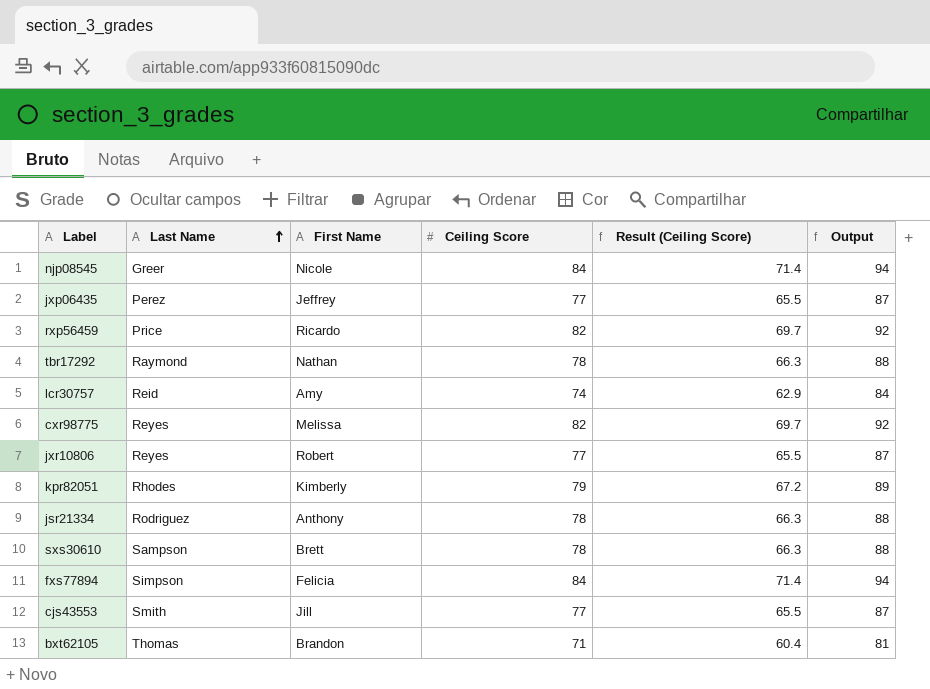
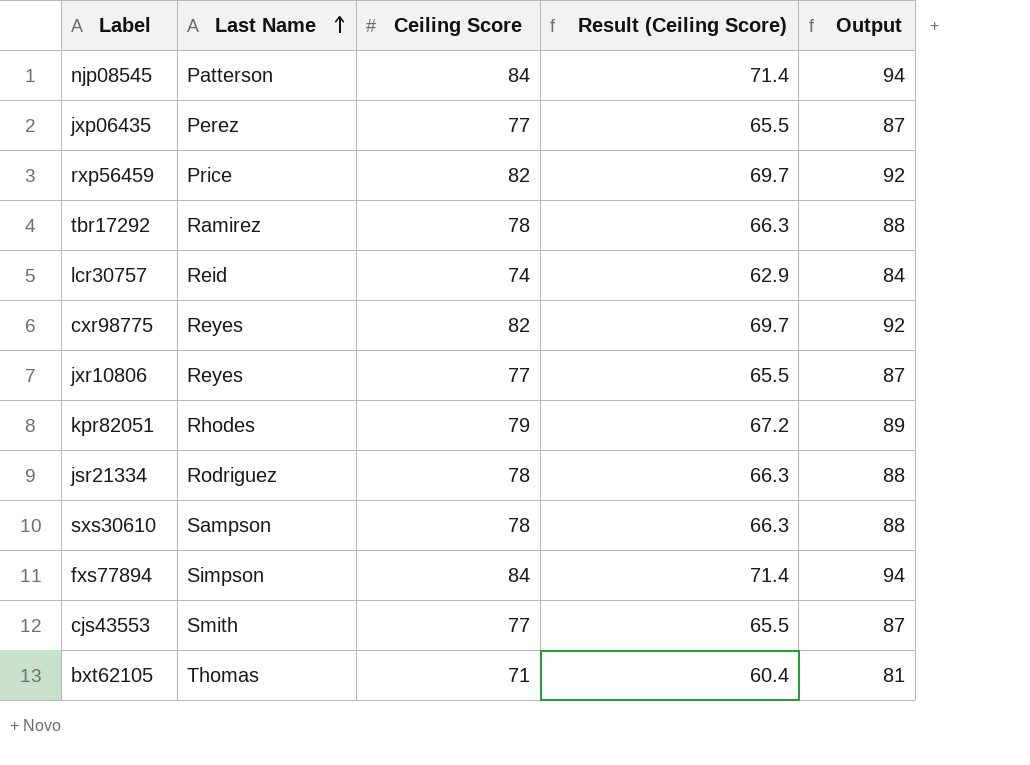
column First Name | position: 3 -> none
njp08545 | Last Name: Greer -> Patterson
tbr17292 | Last Name: Raymond -> Ramirez

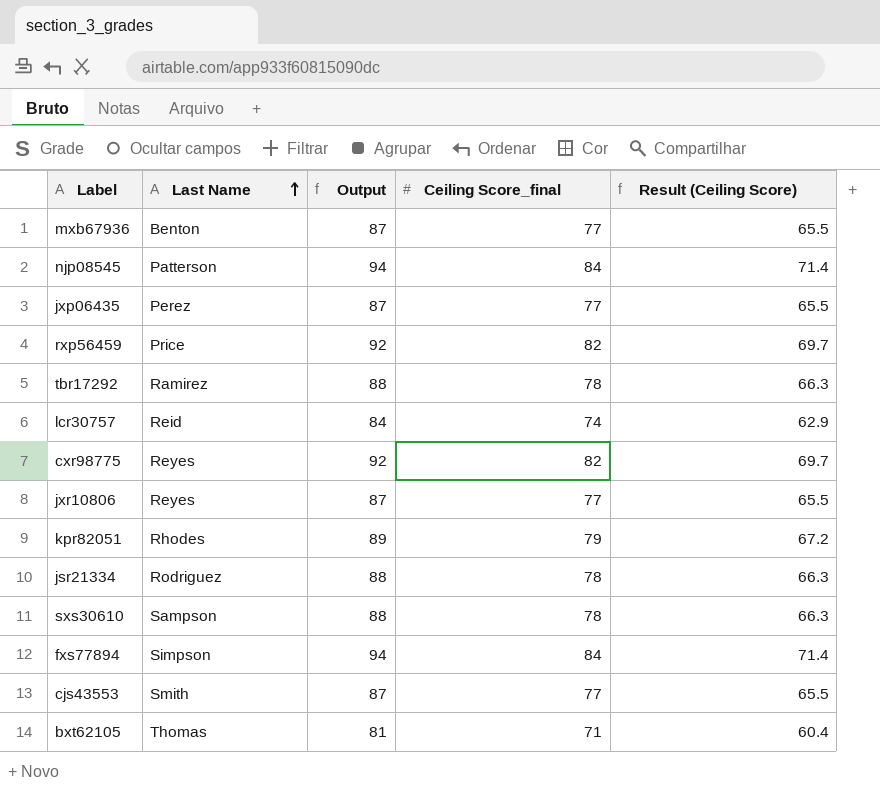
column Output | position: 5 -> 3
column name: Ceiling Score -> Ceiling Score_final
row mxb67936: none -> Benton | 87 | 77 | 65.5

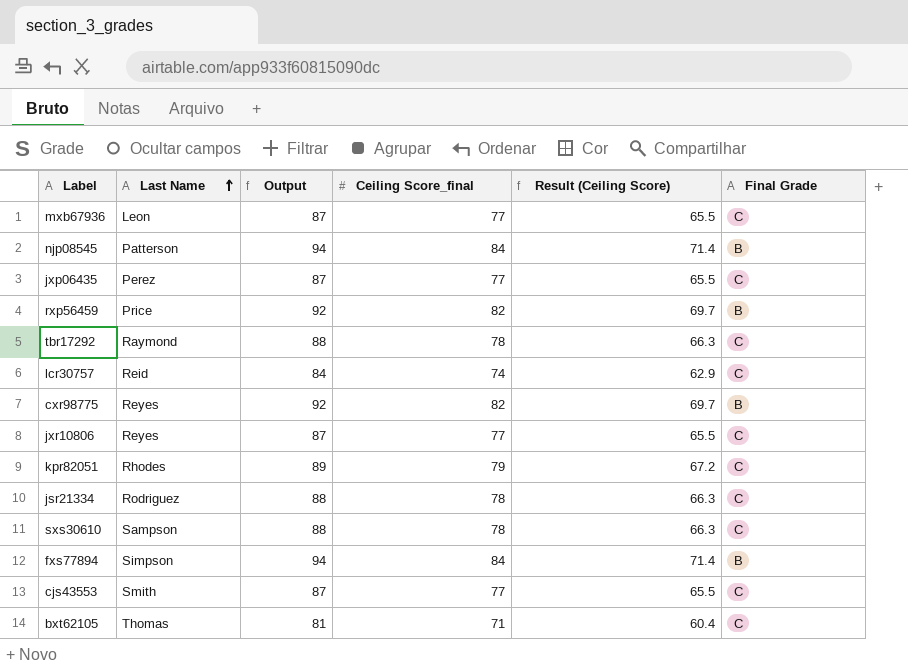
column Final Grade | position: none -> 6
mxb67936 | Last Name: Benton -> Leon
tbr17292 | Last Name: Ramirez -> Raymond

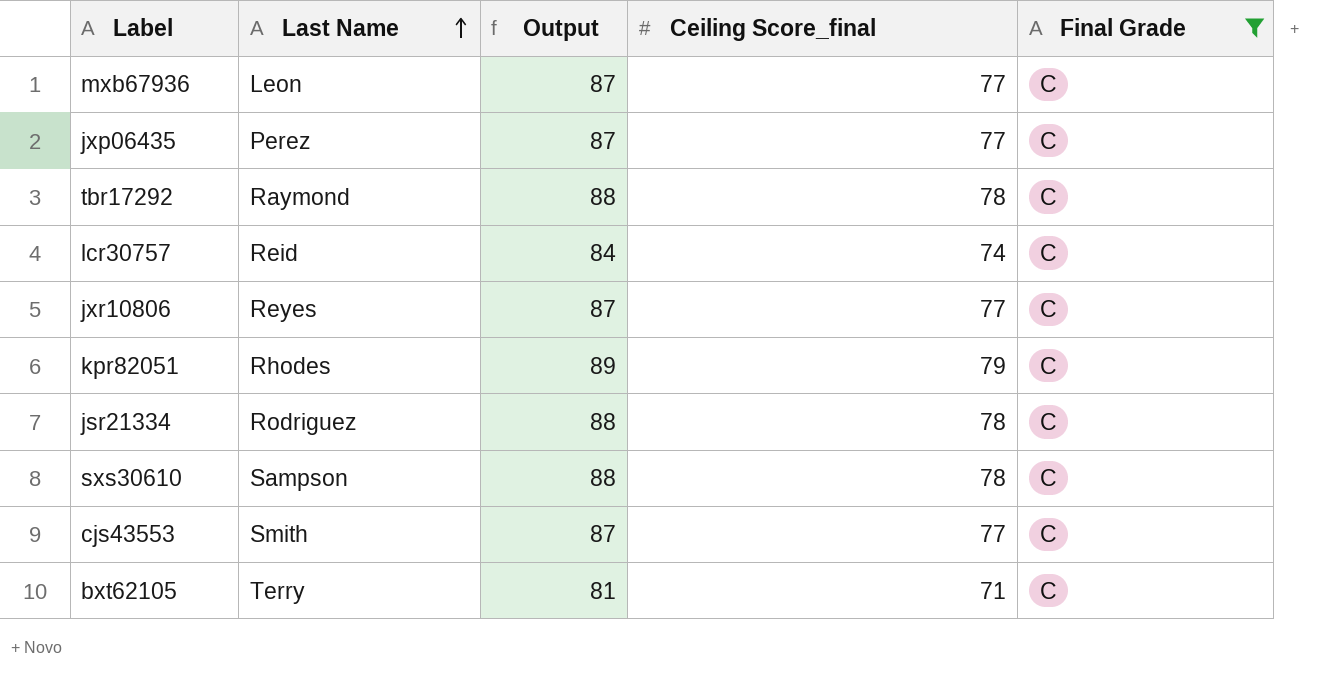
filter: none -> Final Grade = C
column Result (Ceiling Score) | formula: [Ceiling Score_final] * 0.85 -> none
bxt62105 | Last Name: Thomas -> Terry

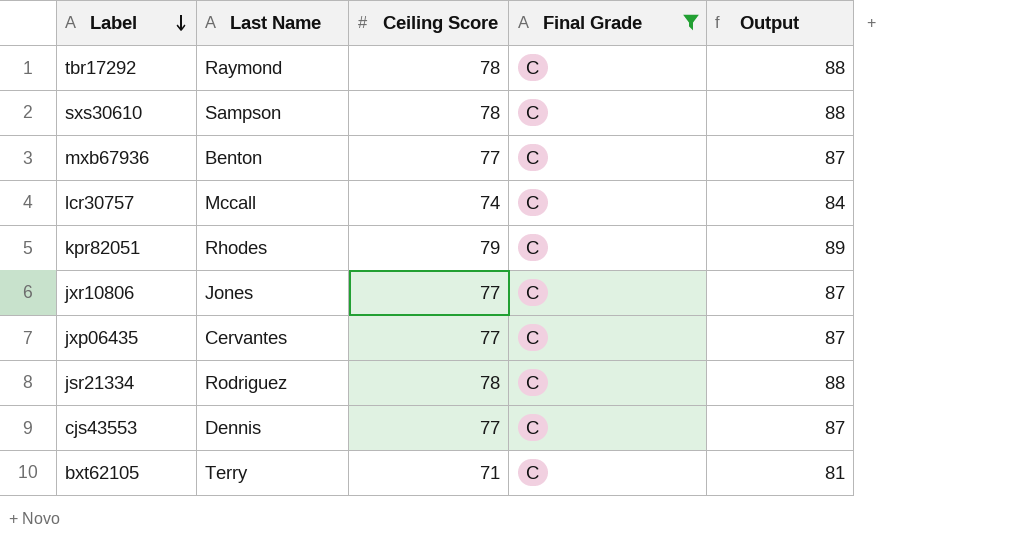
row order: Last Name ascending -> Label descending
column name: Ceiling Score_final -> Ceiling Score
column Output | position: 3 -> 5
mxb67936 | Last Name: Leon -> Benton
lcr30757 | Last Name: Reid -> Mccall
jxr10806 | Last Name: Reyes -> Jones
jxp06435 | Last Name: Perez -> Cervantes
cjs43553 | Last Name: Smith -> Dennis

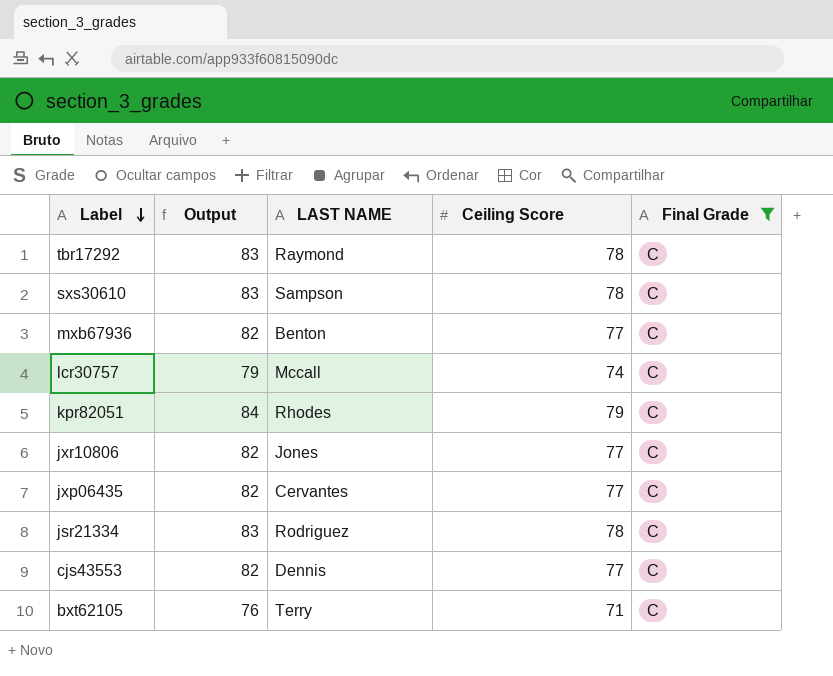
column Output | formula: [Ceiling Score] + 10 -> [Ceiling Score] + 5
column Output | position: 5 -> 2
column name: Last Name -> LAST NAME

